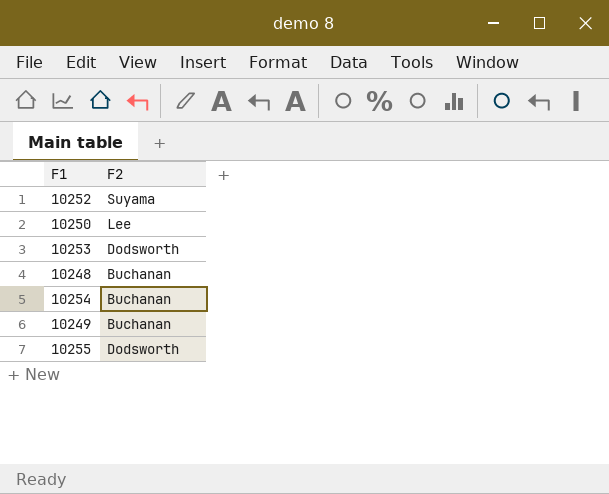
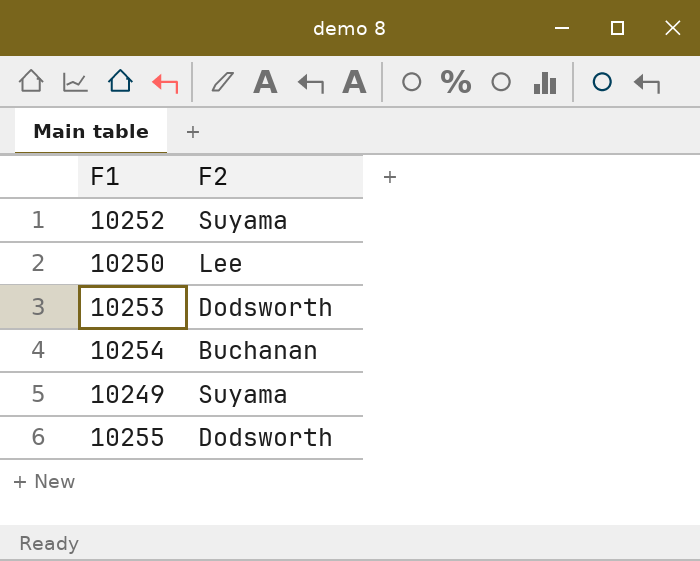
row 10248: Buchanan -> none
10249 | F2: Buchanan -> Suyama

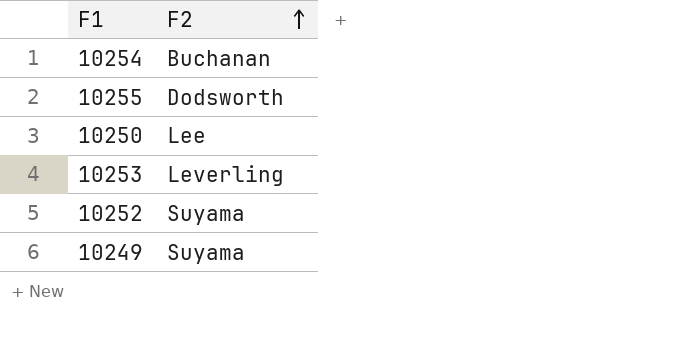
row order: none -> F2 ascending
10253 | F2: Dodsworth -> Leverling

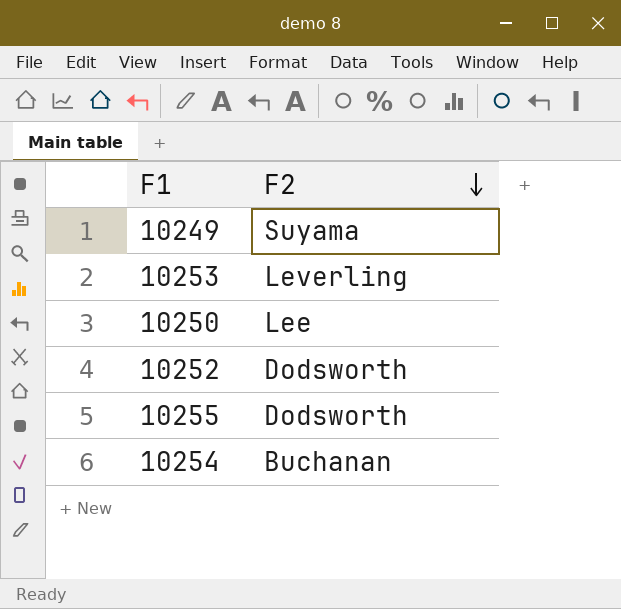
row order: F2 ascending -> F2 descending
10252 | F2: Suyama -> Dodsworth

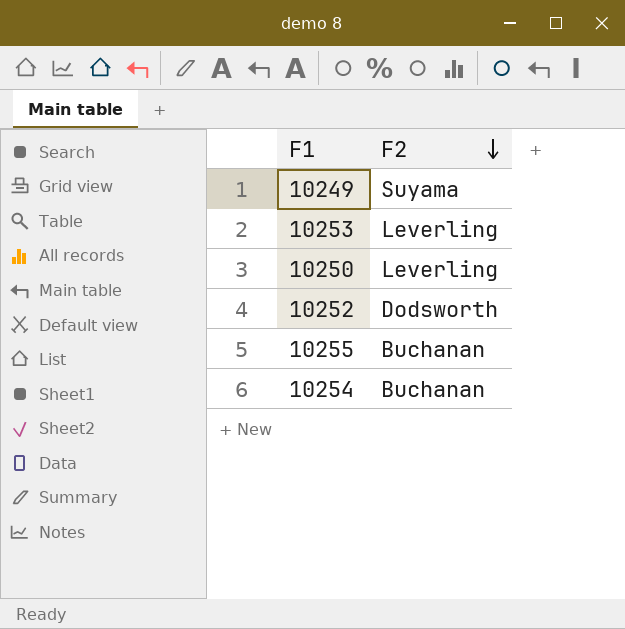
10250 | F2: Lee -> Leverling
10255 | F2: Dodsworth -> Buchanan

